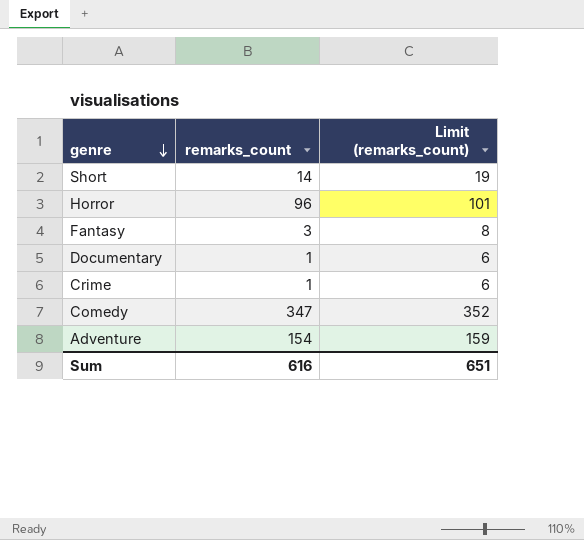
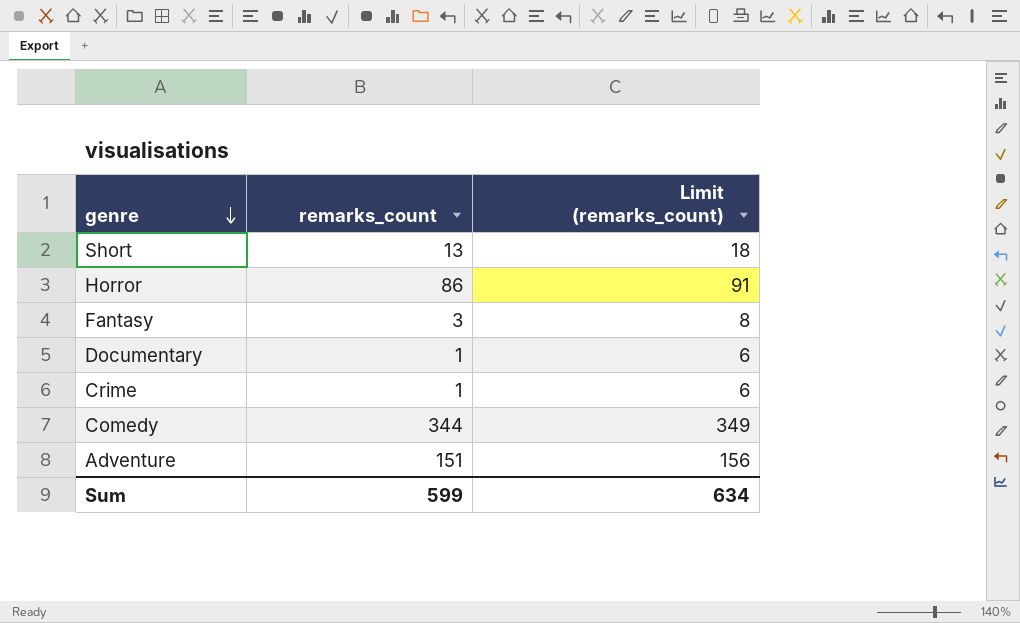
Short | remarks_count: 14 -> 13
Short | Limit (remarks_count): 19 -> 18
Horror | remarks_count: 96 -> 86
Horror | Limit (remarks_count): 101 -> 91
Comedy | remarks_count: 347 -> 344
Comedy | Limit (remarks_count): 352 -> 349
Adventure | remarks_count: 154 -> 151
Adventure | Limit (remarks_count): 159 -> 156
Sum | remarks_count: 616 -> 599
Sum | Limit (remarks_count): 651 -> 634

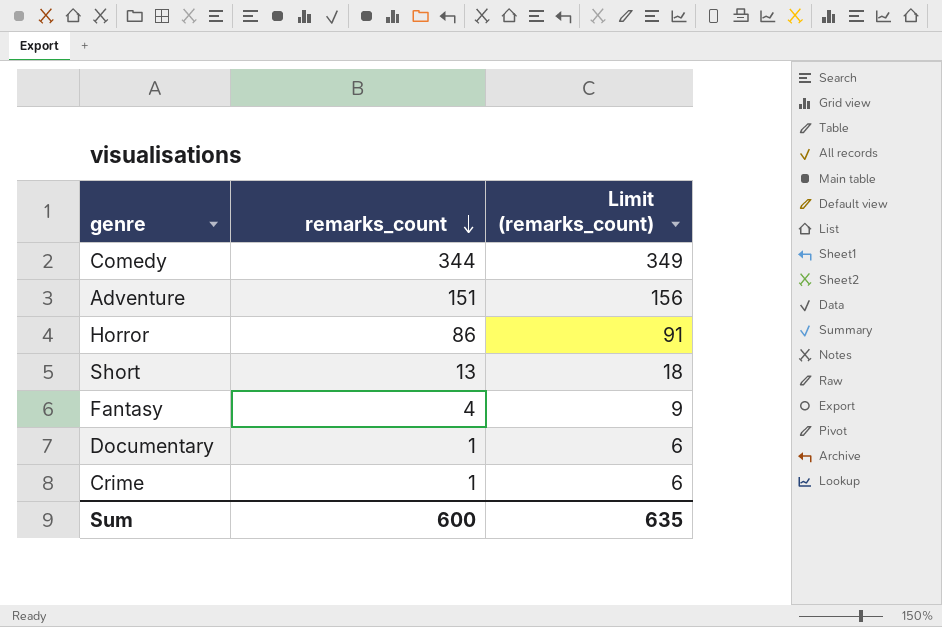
row order: genre descending -> remarks_count descending
Fantasy | remarks_count: 3 -> 4
Fantasy | Limit (remarks_count): 8 -> 9
Sum | remarks_count: 599 -> 600
Sum | Limit (remarks_count): 634 -> 635

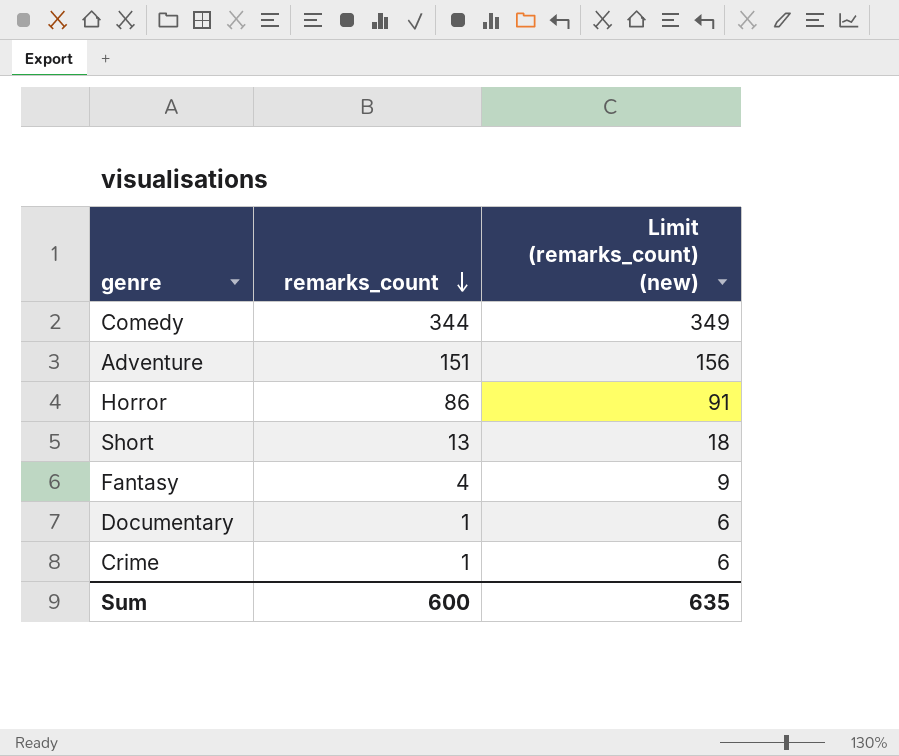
column name: Limit (remarks_count) -> Limit (remarks_count) (new)

